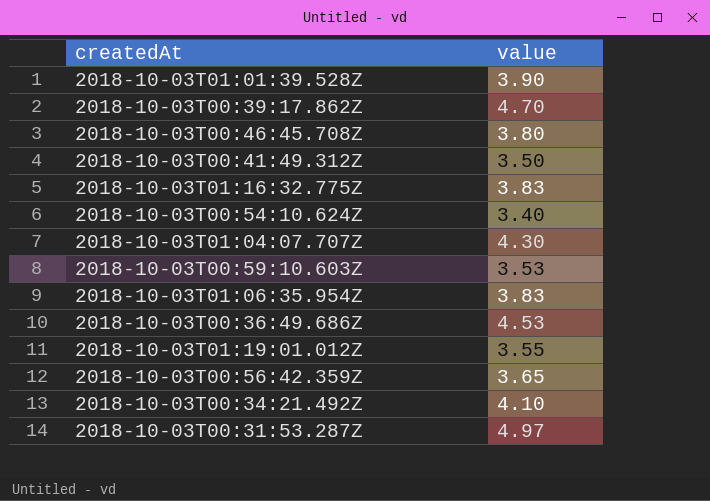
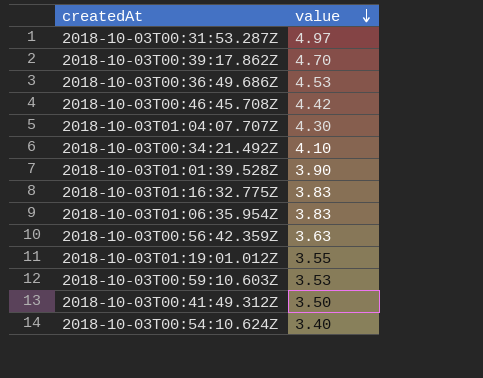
row order: none -> value descending
2018-10-03T00:46:45.708Z | value: 3.80 -> 4.42
2018-10-03T00:56:42.359Z | value: 3.65 -> 3.63

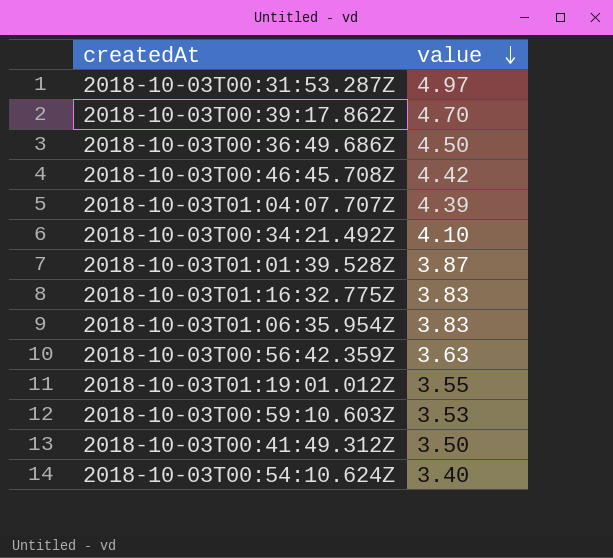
2018-10-03T00:36:49.686Z | value: 4.53 -> 4.50
2018-10-03T01:04:07.707Z | value: 4.30 -> 4.39
2018-10-03T01:01:39.528Z | value: 3.90 -> 3.87

